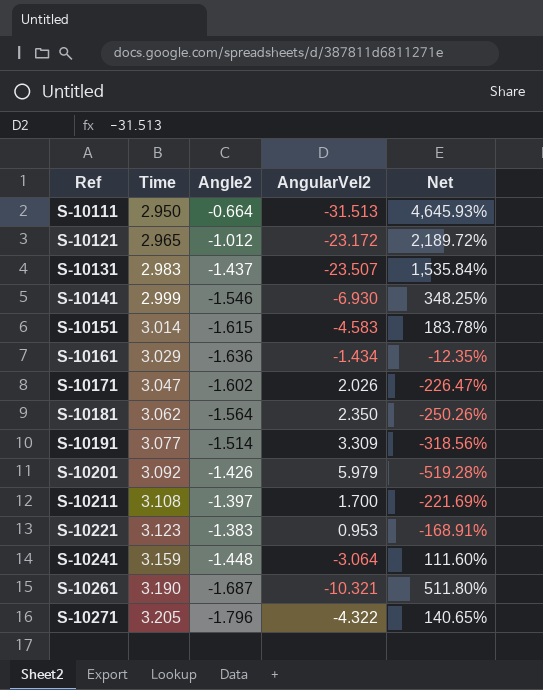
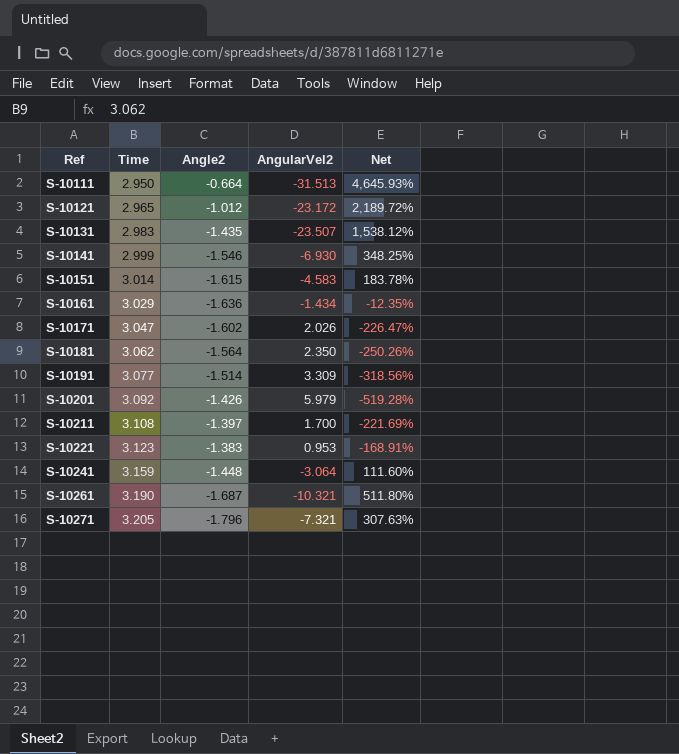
S-10131 | Angle2: -1.437 -> -1.435
S-10131 | Net: 1,535.84% -> 1,538.12%
S-10271 | AngularVel2: -4.322 -> -7.321
S-10271 | Net: 140.65% -> 307.63%

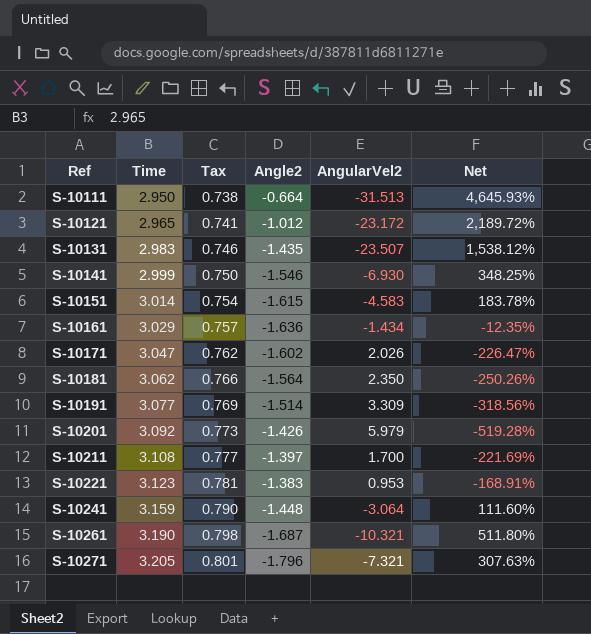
column Tax | formula: none -> [Time] * 0.25

